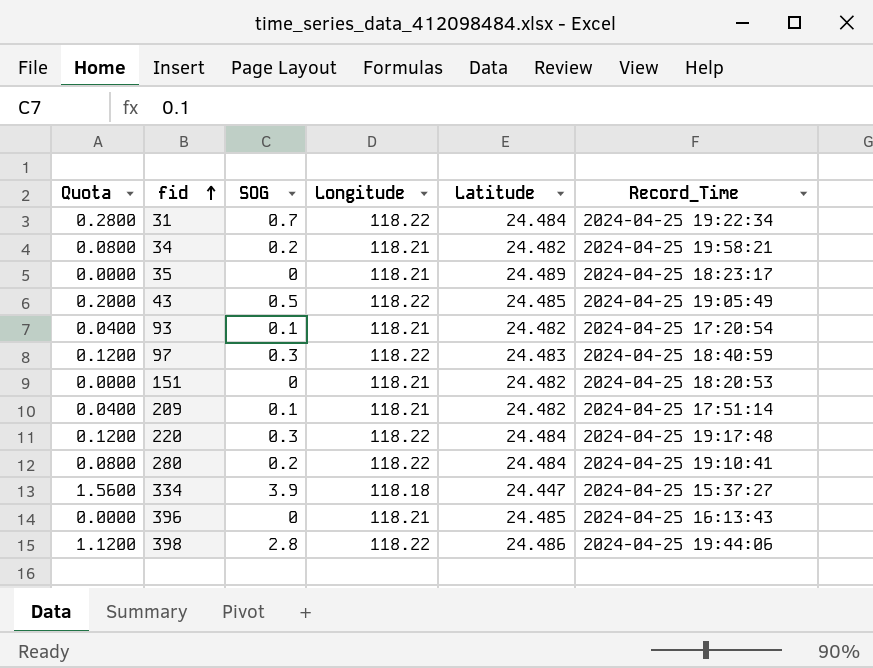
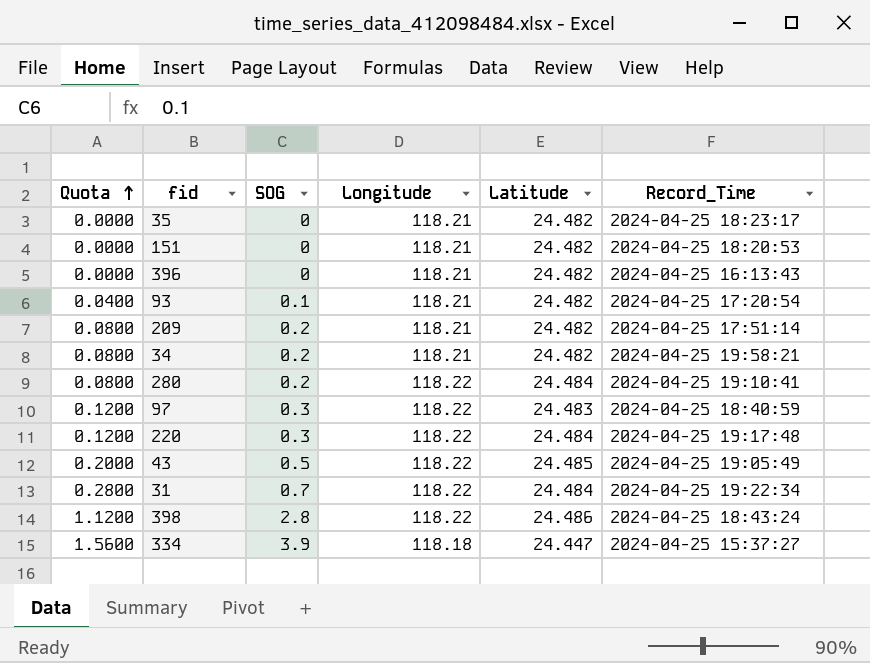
row order: fid ascending -> Quota ascending
35 | Latitude: 24.489 -> 24.482
396 | Latitude: 24.485 -> 24.482
209 | Quota: 0.0400 -> 0.0800
209 | SOG: 0.1 -> 0.2
398 | Record_Time: 2024-04-25 19:44:06 -> 2024-04-25 18:43:24

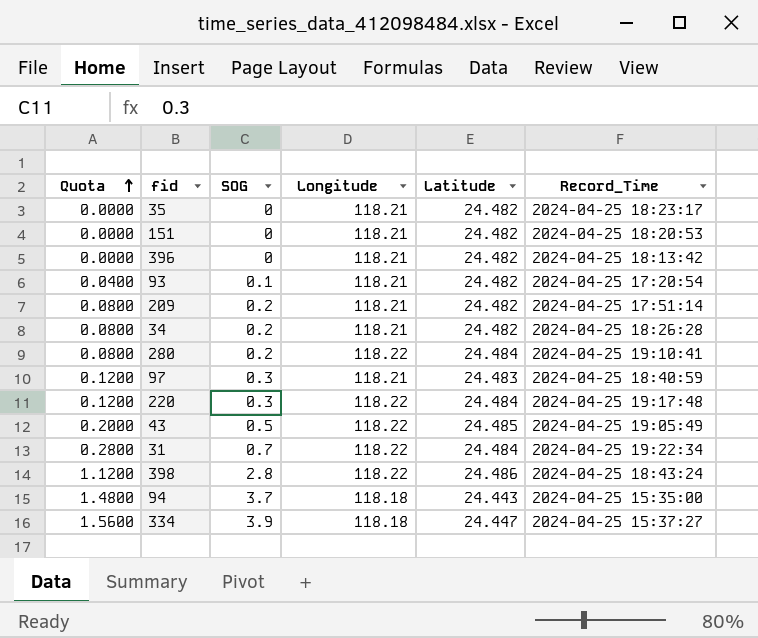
396 | Record_Time: 2024-04-25 16:13:43 -> 2024-04-25 18:13:42
34 | Record_Time: 2024-04-25 19:58:21 -> 2024-04-25 18:26:28
97 | Longitude: 118.22 -> 118.21
row 94: none -> 1.4800 | 3.7 | 118.18 | 24.443 | 2024-04-25 15:35:00

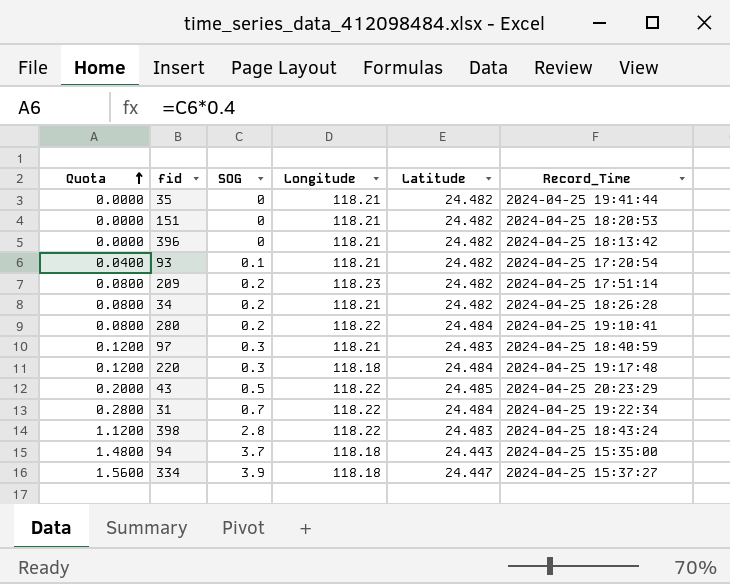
35 | Record_Time: 2024-04-25 18:23:17 -> 2024-04-25 19:41:44
209 | Longitude: 118.21 -> 118.23
220 | Longitude: 118.22 -> 118.18
43 | Record_Time: 2024-04-25 19:05:49 -> 2024-04-25 20:23:29
398 | Latitude: 24.486 -> 24.483

